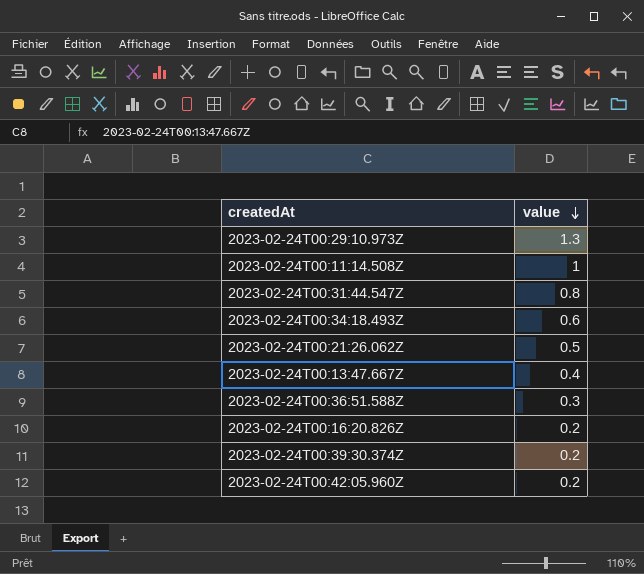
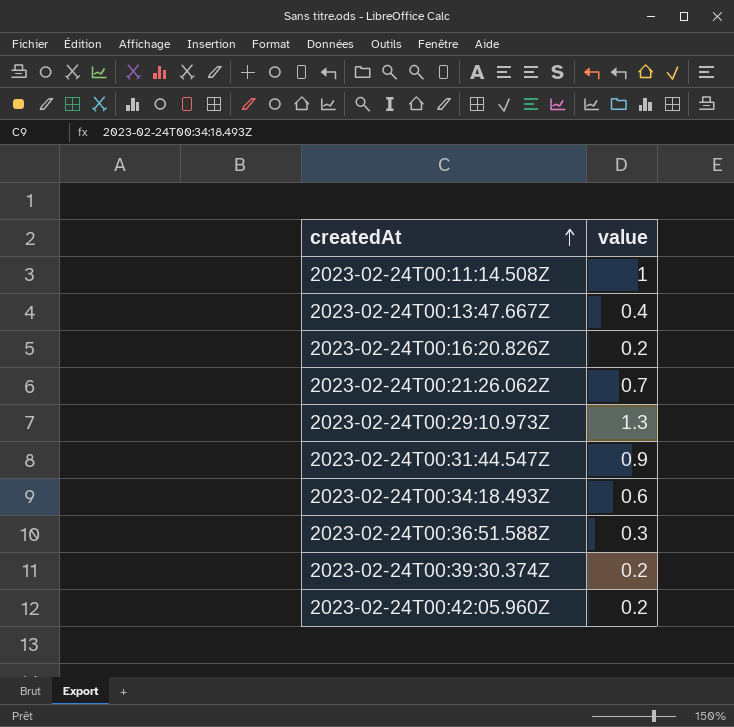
row order: value descending -> createdAt ascending
2023-02-24T00:21:26.062Z | value: 0.5 -> 0.7
2023-02-24T00:31:44.547Z | value: 0.8 -> 0.9

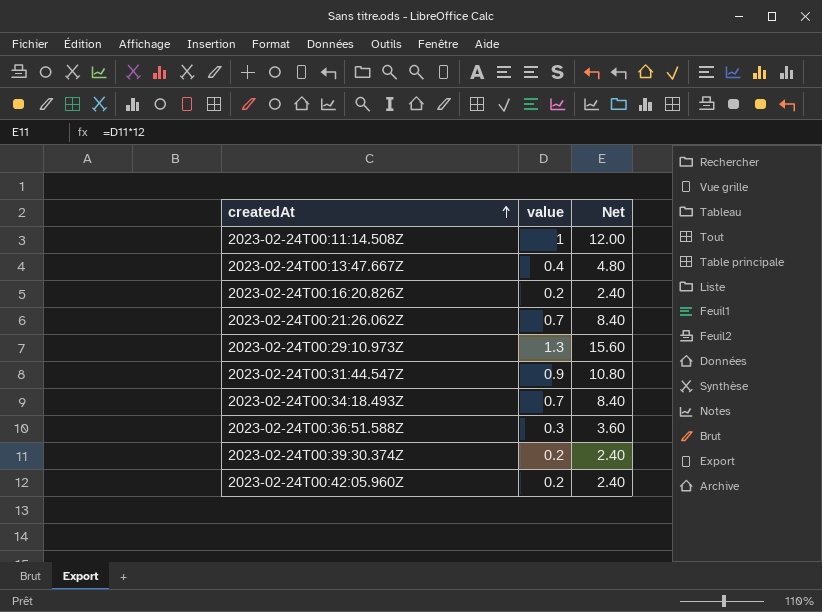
column Net | formula: none -> [value] * 12
2023-02-24T00:34:18.493Z | value: 0.6 -> 0.7

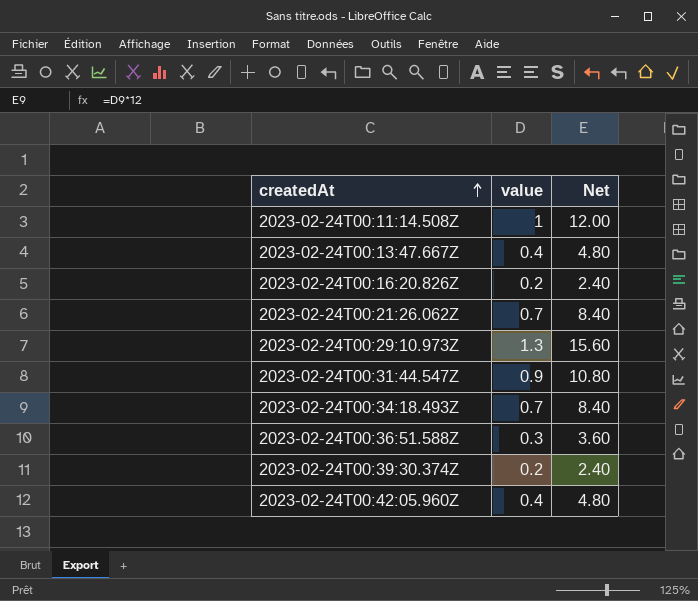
2023-02-24T00:42:05.960Z | value: 0.2 -> 0.4
2023-02-24T00:42:05.960Z | Net: 2.40 -> 4.80

